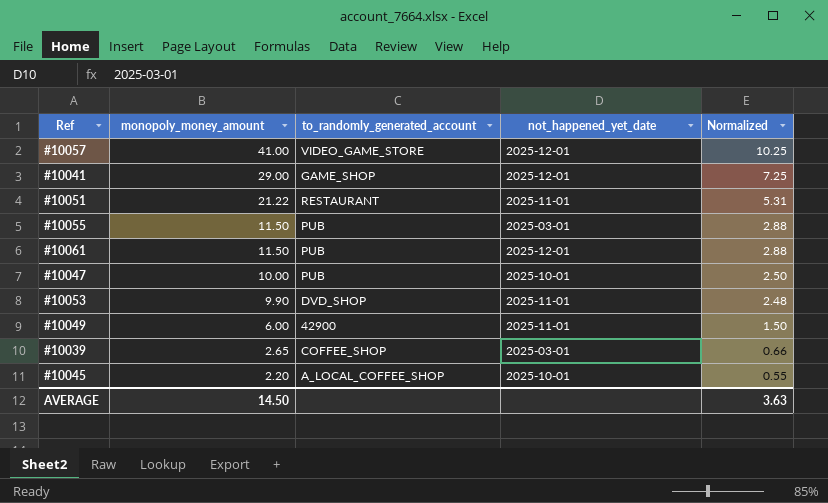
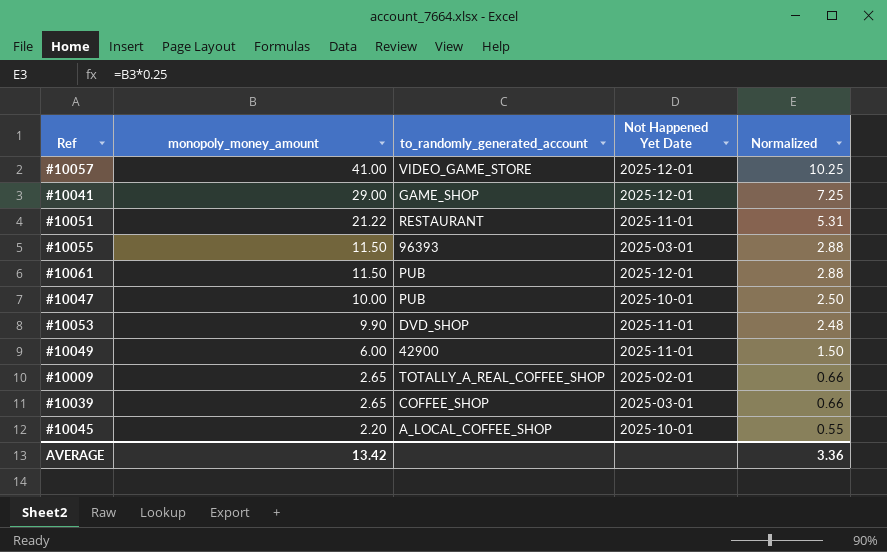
column name: not_happened_yet_date -> Not Happened Yet Date
#10055 | to_randomly_generated_account: PUB -> 96393
row #10009: none -> 2.65 | TOTALLY_A_REAL_COFFEE_SHOP | 2025-02-01 | 0.66
AVERAGE | monopoly_money_amount: 14.50 -> 13.42
AVERAGE | Normalized: 3.63 -> 3.36

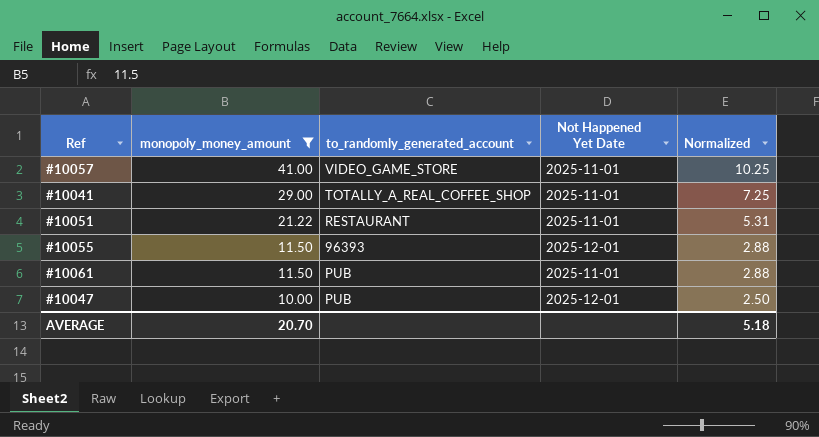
filter: none -> monopoly_money_amount >= 10.00
#10057 | Not Happened Yet Date: 2025-12-01 -> 2025-11-01
#10041 | to_randomly_generated_account: GAME_SHOP -> TOTALLY_A_REAL_COFFEE_SHOP
#10041 | Not Happened Yet Date: 2025-12-01 -> 2025-11-01
#10055 | Not Happened Yet Date: 2025-03-01 -> 2025-12-01
#10061 | Not Happened Yet Date: 2025-12-01 -> 2025-11-01
#10047 | Not Happened Yet Date: 2025-10-01 -> 2025-12-01
AVERAGE | monopoly_money_amount: 13.42 -> 20.70
AVERAGE | Normalized: 3.36 -> 5.18

